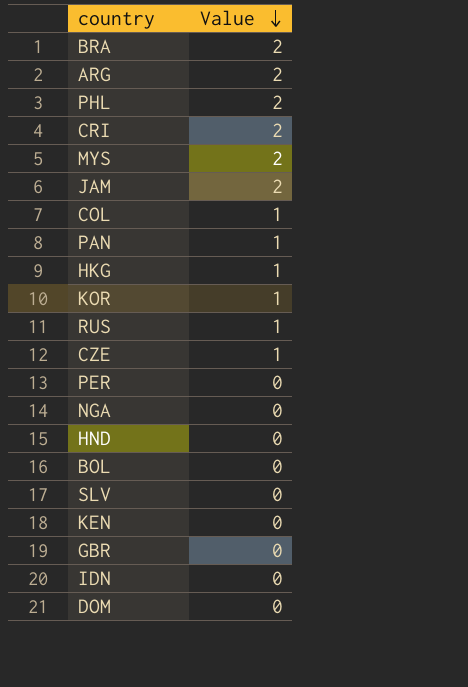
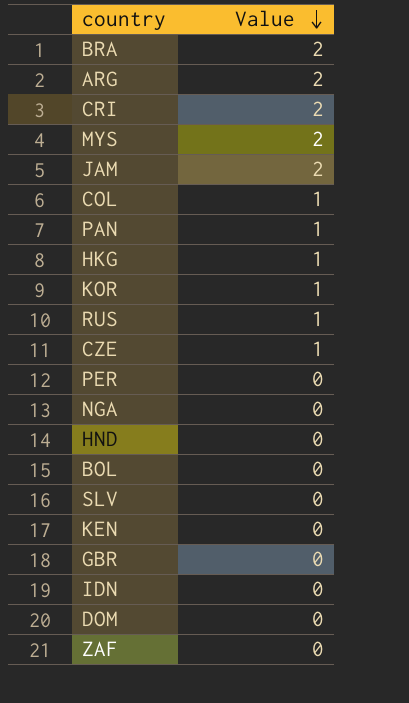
row PHL: 2 -> none
row ZAF: none -> 0

